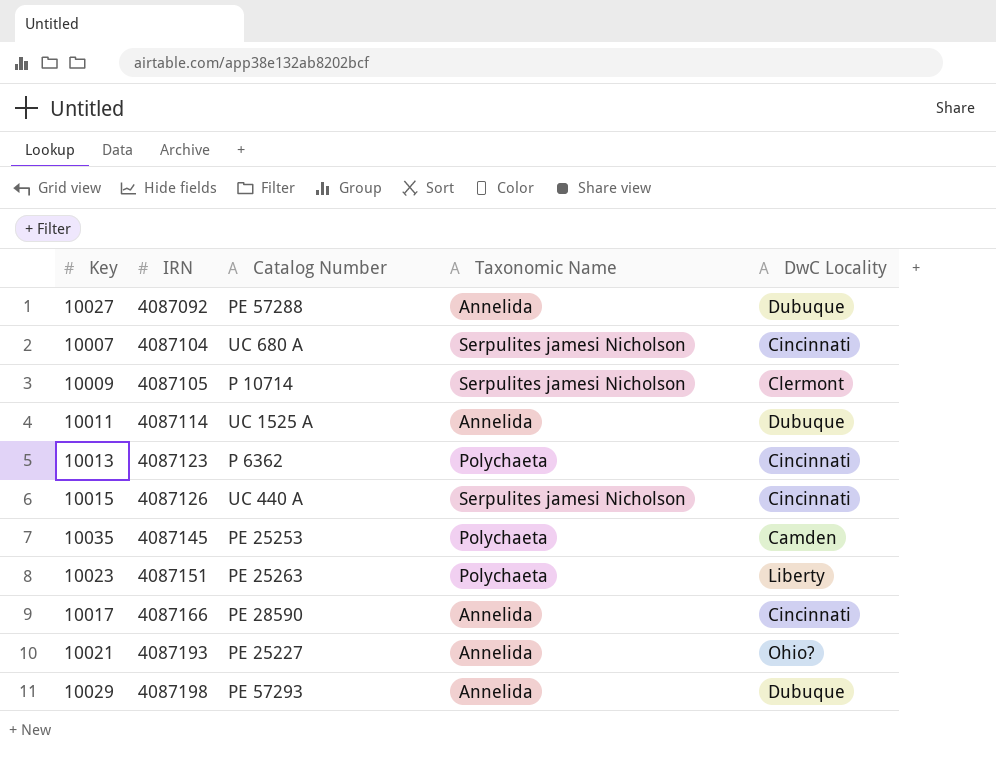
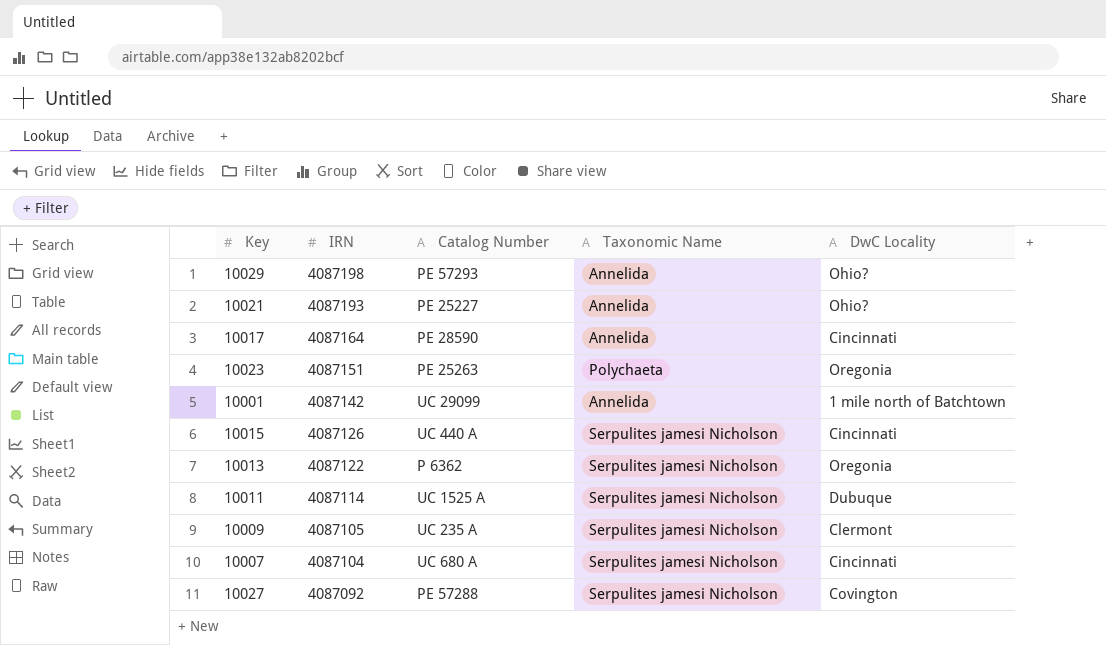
row order: IRN ascending -> IRN descending
row 10035: 4087145 | PE 25253 | Polychaeta | Camden -> none
10029 | DwC Locality: Dubuque -> Ohio?
10017 | IRN: 4087166 -> 4087164
10023 | DwC Locality: Liberty -> Oregonia
row 10001: none -> 4087142 | UC 29099 | Annelida | 1 mile north of Batchtown
10013 | IRN: 4087123 -> 4087122
10013 | Taxonomic Name: Polychaeta -> Serpulites jamesi Nicholson
10013 | DwC Locality: Cincinnati -> Oregonia
10011 | Taxonomic Name: Annelida -> Serpulites jamesi Nicholson
10009 | Catalog Number: P 10714 -> UC 235 A
10027 | Taxonomic Name: Annelida -> Serpulites jamesi Nicholson
10027 | DwC Locality: Dubuque -> Covington

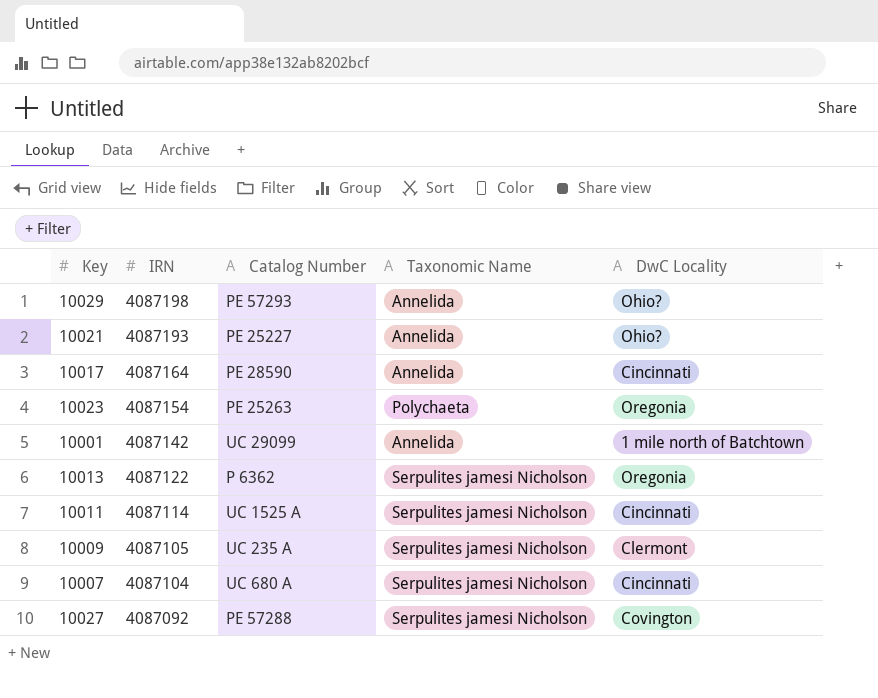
row 10015: 4087126 | UC 440 A | Serpulites jamesi Nicholson | Cincinnati -> none
10023 | IRN: 4087151 -> 4087154
10011 | DwC Locality: Dubuque -> Cincinnati

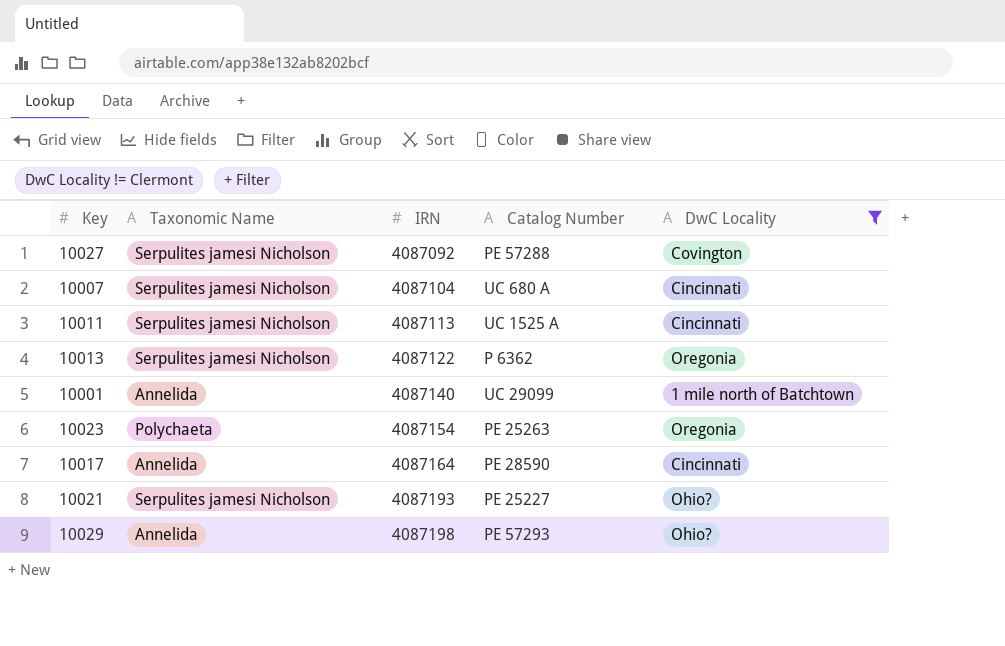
filter: none -> DwC Locality != Clermont
row order: IRN descending -> IRN ascending
column Taxonomic Name | position: 4 -> 2
10011 | IRN: 4087114 -> 4087113
10001 | IRN: 4087142 -> 4087140
10021 | Taxonomic Name: Annelida -> Serpulites jamesi Nicholson

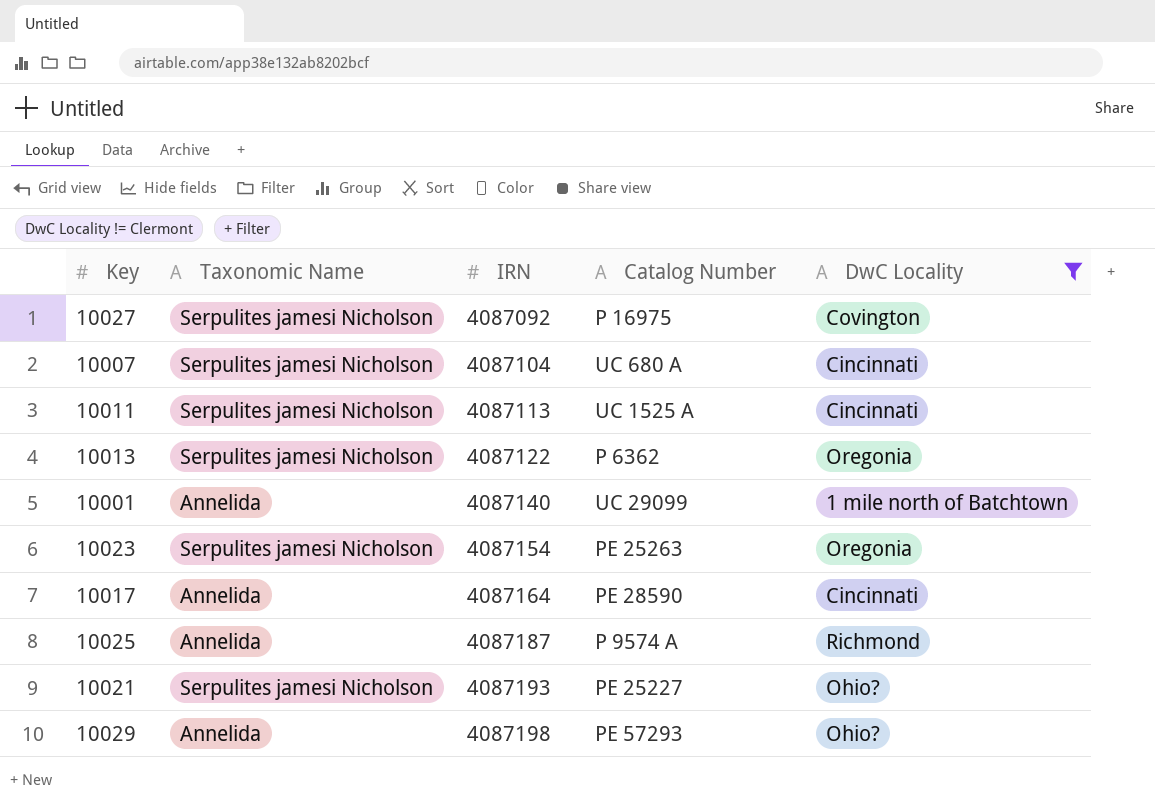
10027 | Catalog Number: PE 57288 -> P 16975
10023 | Taxonomic Name: Polychaeta -> Serpulites jamesi Nicholson
row 10025: none -> Annelida | 4087187 | P 9574 A | Richmond

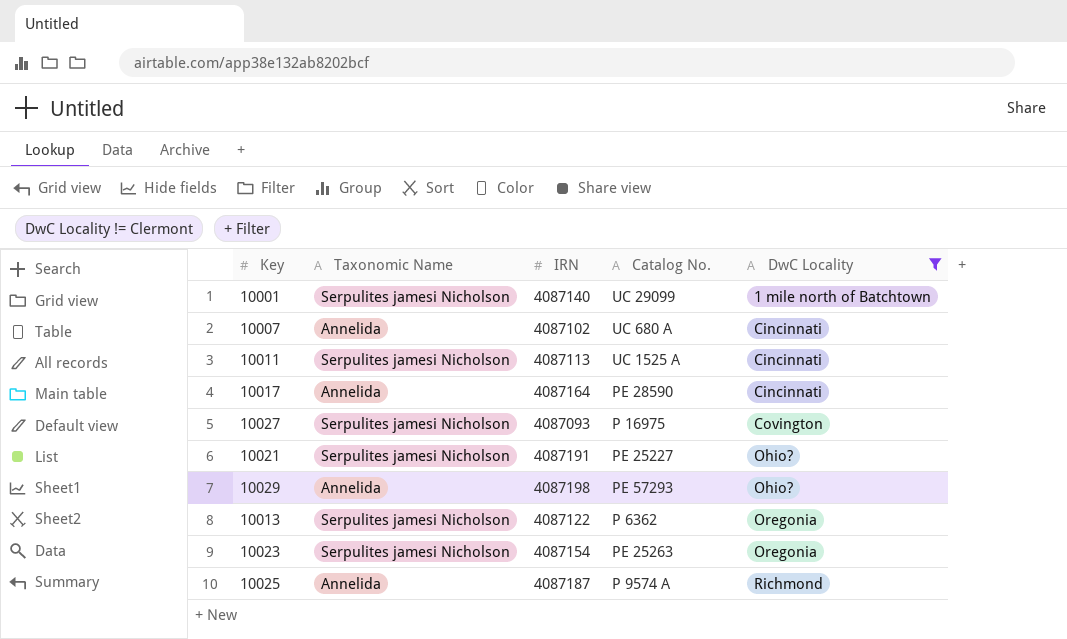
row order: IRN ascending -> DwC Locality ascending
column name: Catalog Number -> Catalog No.
10001 | Taxonomic Name: Annelida -> Serpulites jamesi Nicholson
10007 | Taxonomic Name: Serpulites jamesi Nicholson -> Annelida
10007 | IRN: 4087104 -> 4087102
10027 | IRN: 4087092 -> 4087093
10021 | IRN: 4087193 -> 4087191

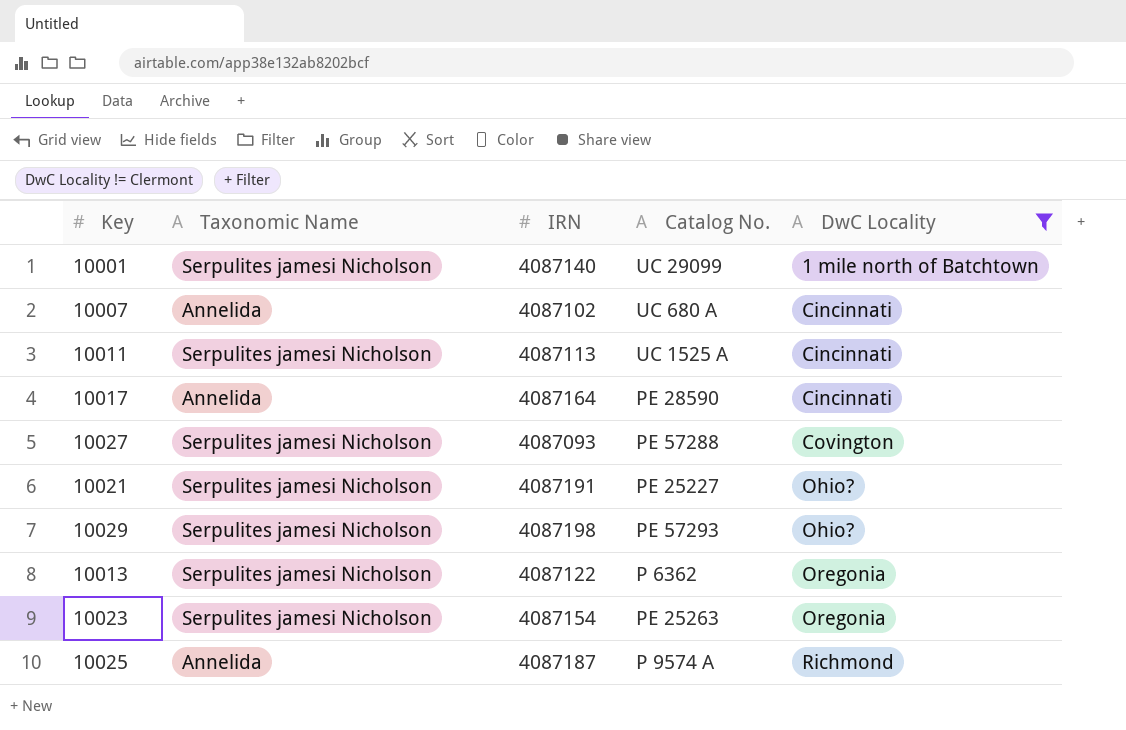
10027 | Catalog No.: P 16975 -> PE 57288
10029 | Taxonomic Name: Annelida -> Serpulites jamesi Nicholson

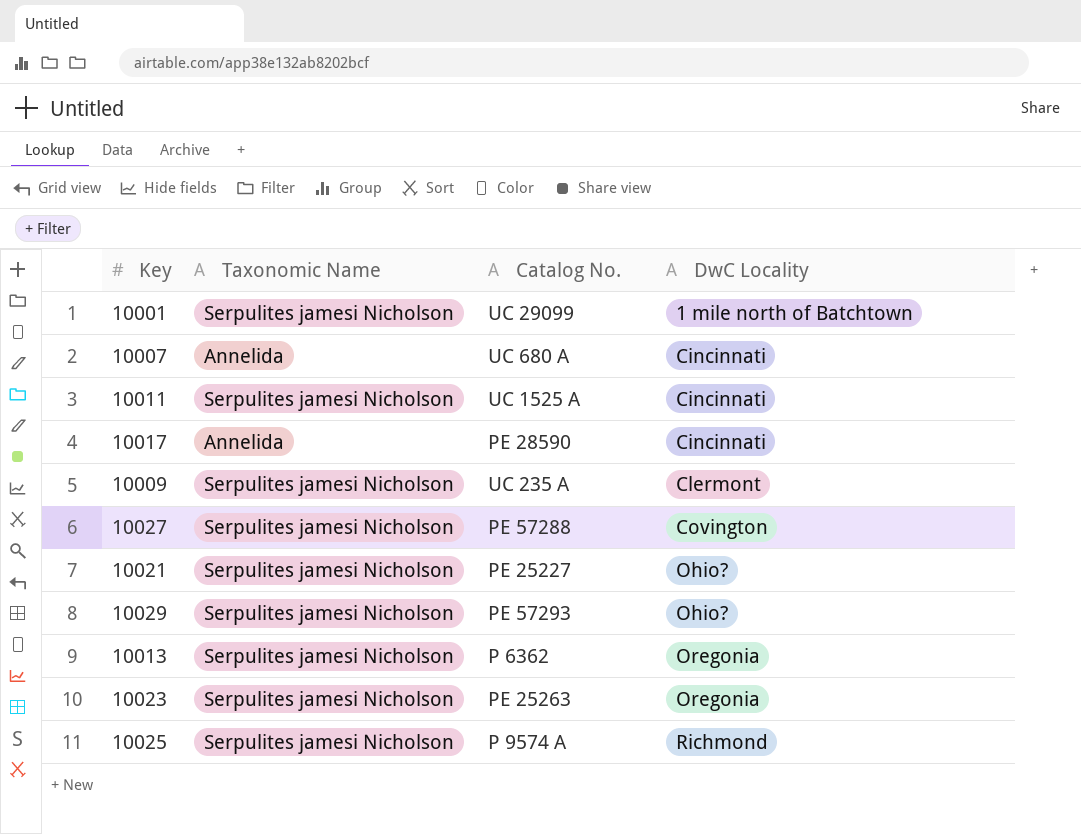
filter: DwC Locality != Clermont -> none
column IRN | position: 3 -> none
10025 | Taxonomic Name: Annelida -> Serpulites jamesi Nicholson

